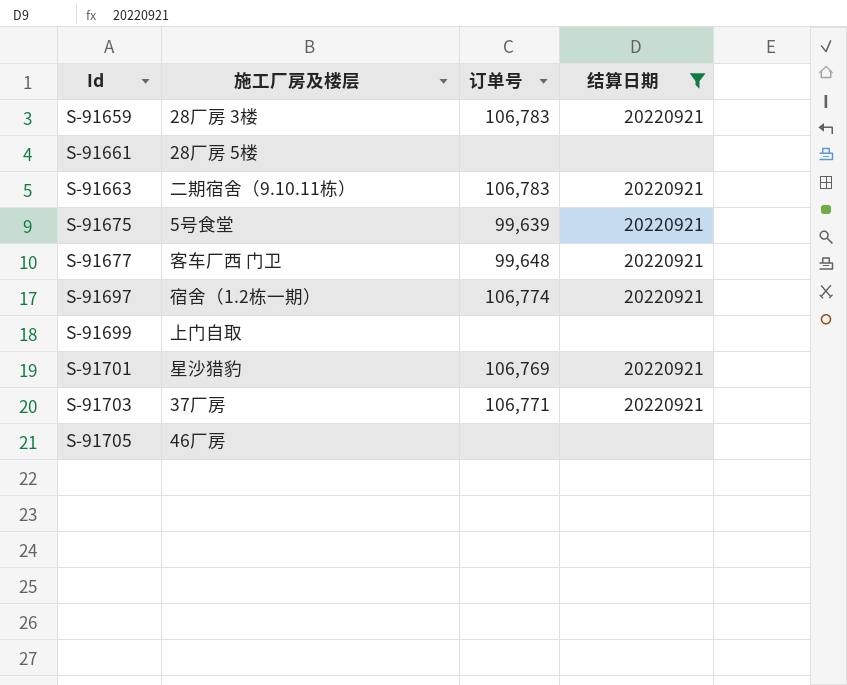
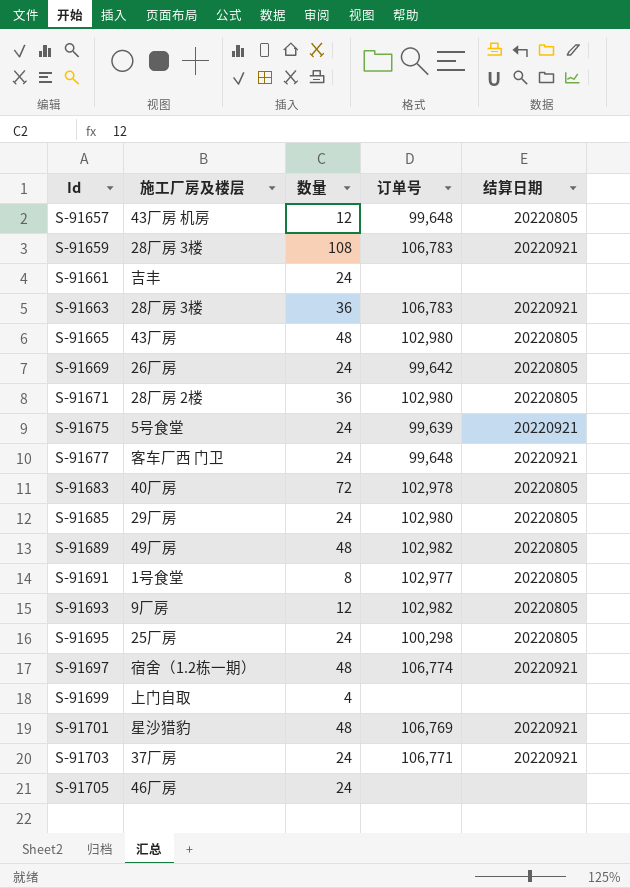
filter: 结算日期 != 20220805 -> none
column 数量 | position: none -> 3
S-91661 | 施工厂房及楼层: 28厂房 5楼 -> 吉丰
S-91663 | 施工厂房及楼层: 二期宿舍（9.10.11栋） -> 28厂房 3楼

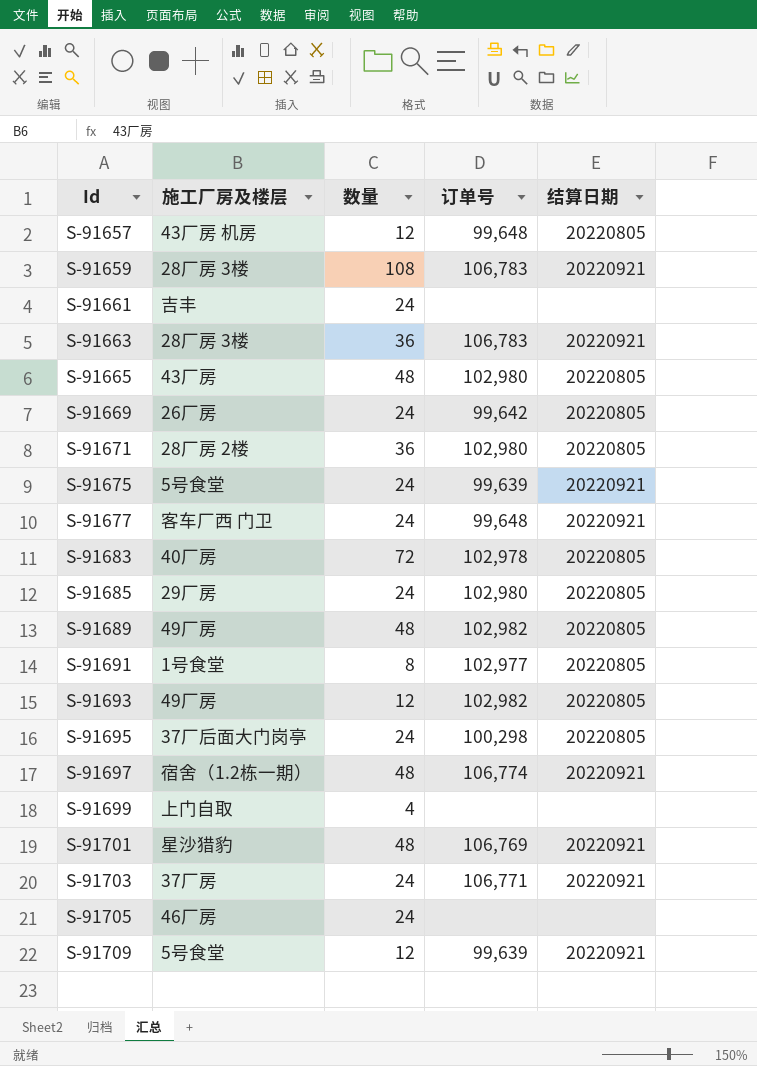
S-91693 | 施工厂房及楼层: 9厂房 -> 49厂房
S-91695 | 施工厂房及楼层: 25厂房 -> 37厂后面大门岗亭
row S-91709: none -> 5号食堂 | 12 | 99,639 | 20220921

